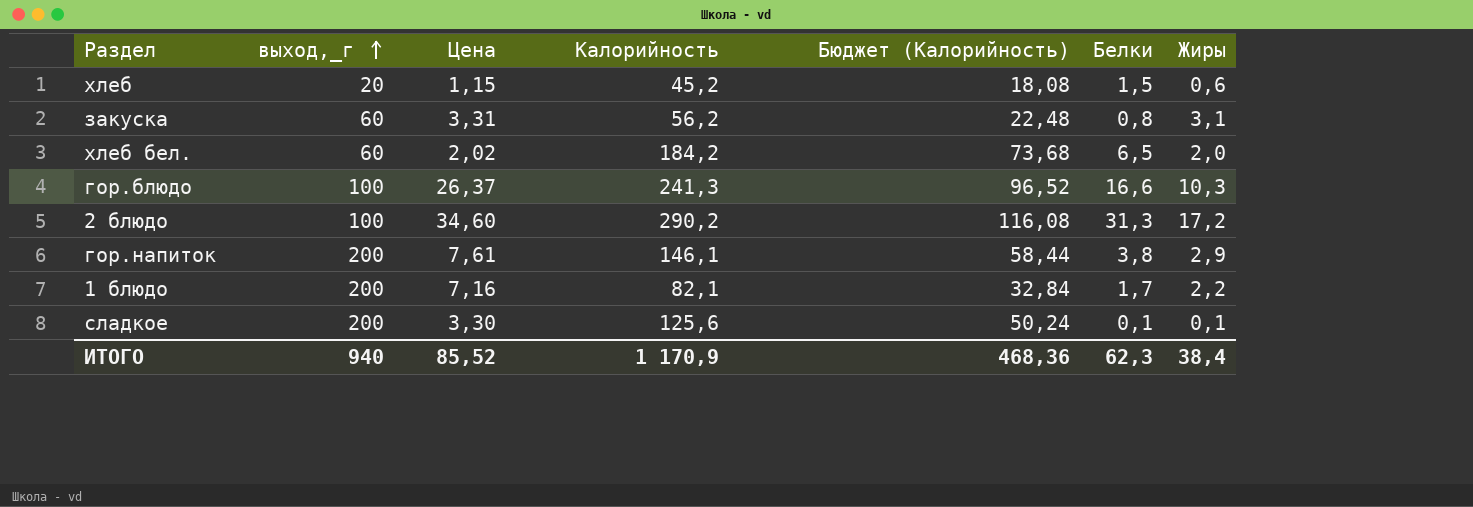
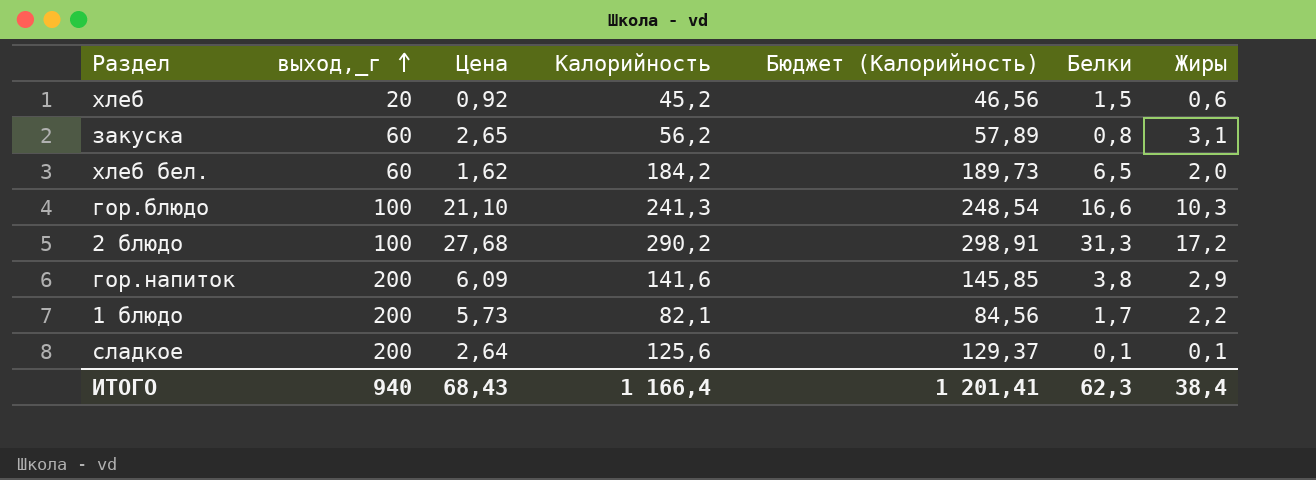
column Бюджет (Калорийность) | formula: [Калорийность] * 0,4 -> [Калорийность] * 1,03
хлеб | Цена: 1,15 -> 0,92
закуска | Цена: 3,31 -> 2,65
хлеб бел. | Цена: 2,02 -> 1,62
гор.блюдо | Цена: 26,37 -> 21,10
2 блюдо | Цена: 34,60 -> 27,68
гор.напиток | Цена: 7,61 -> 6,09
гор.напиток | Калорийность: 146,1 -> 141,6
1 блюдо | Цена: 7,16 -> 5,73
сладкое | Цена: 3,30 -> 2,64
ИТОГО | Цена: 85,52 -> 68,43
ИТОГО | Калорийность: 1 170,9 -> 1 166,4
ИТОГО | Бюджет (Калорийность): 468,36 -> 1 201,41

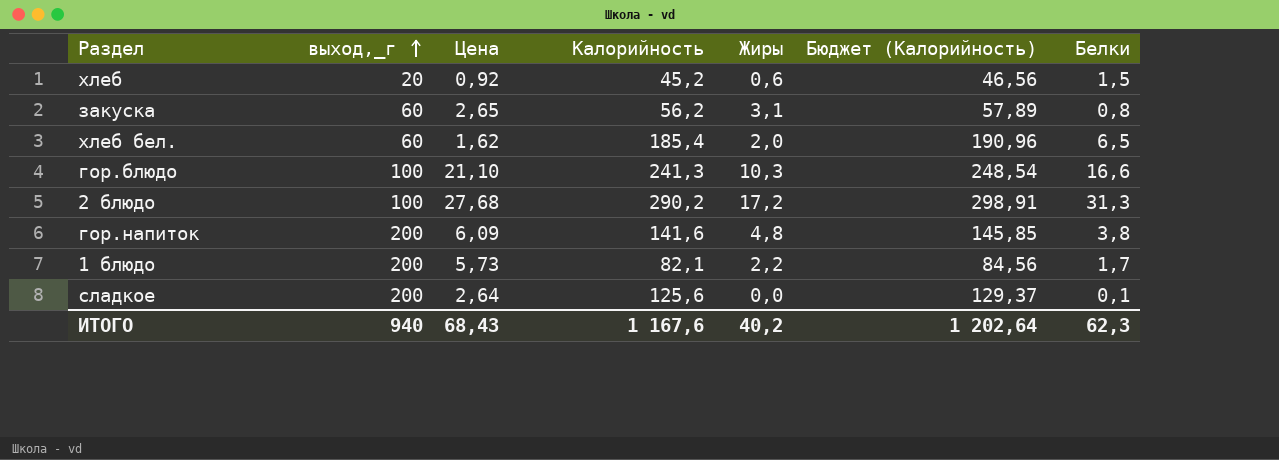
column Жиры | position: 7 -> 5
хлеб бел. | Калорийность: 184,2 -> 185,4
хлеб бел. | Бюджет (Калорийность): 189,73 -> 190,96
гор.напиток | Жиры: 2,9 -> 4,8
сладкое | Жиры: 0,1 -> 0,0
ИТОГО | Калорийность: 1 166,4 -> 1 167,6
ИТОГО | Жиры: 38,4 -> 40,2
ИТОГО | Бюджет (Калорийность): 1 201,41 -> 1 202,64

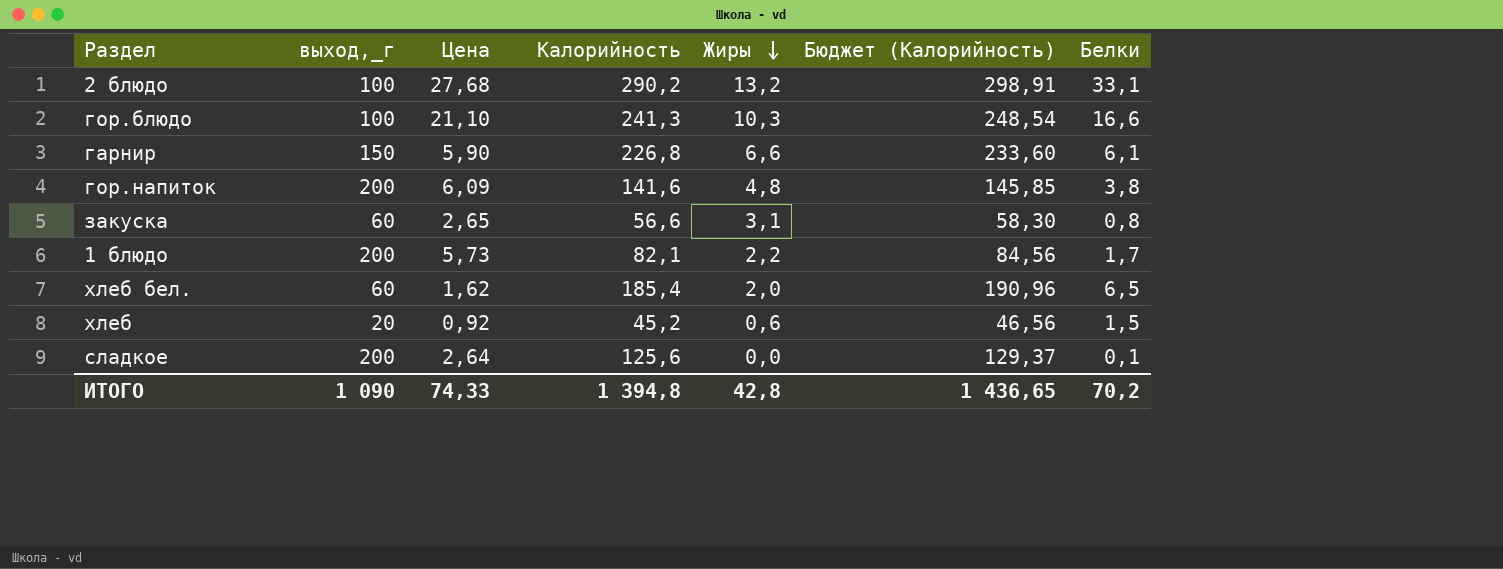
row order: выход,_г ascending -> Жиры descending
2 блюдо | Жиры: 17,2 -> 13,2
2 блюдо | Белки: 31,3 -> 33,1
row гарнир: none -> 150 | 5,90 | 226,8 | 6,6 | 233,60 | 6,1
закуска | Калорийность: 56,2 -> 56,6
закуска | Бюджет (Калорийность): 57,89 -> 58,30
ИТОГО | выход,_г: 940 -> 1 090
ИТОГО | Цена: 68,43 -> 74,33
ИТОГО | Калорийность: 1 167,6 -> 1 394,8
ИТОГО | Жиры: 40,2 -> 42,8
ИТОГО | Бюджет (Калорийность): 1 202,64 -> 1 436,65
ИТОГО | Белки: 62,3 -> 70,2

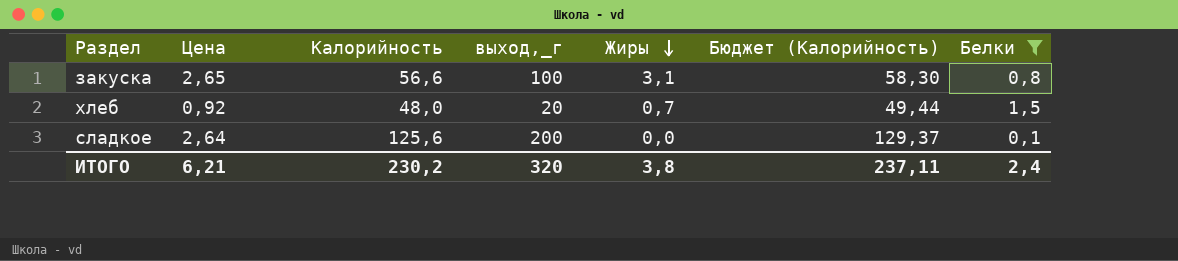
filter: none -> Белки <= 1,5
column выход,_г | position: 2 -> 4
закуска | выход,_г: 60 -> 100
хлеб | Калорийность: 45,2 -> 48,0
хлеб | Жиры: 0,6 -> 0,7
хлеб | Бюджет (Калорийность): 46,56 -> 49,44
ИТОГО | Цена: 74,33 -> 6,21
ИТОГО | Калорийность: 1 394,8 -> 230,2
ИТОГО | выход,_г: 1 090 -> 320
ИТОГО | Жиры: 42,8 -> 3,8
ИТОГО | Бюджет (Калорийность): 1 436,65 -> 237,11
ИТОГО | Белки: 70,2 -> 2,4

